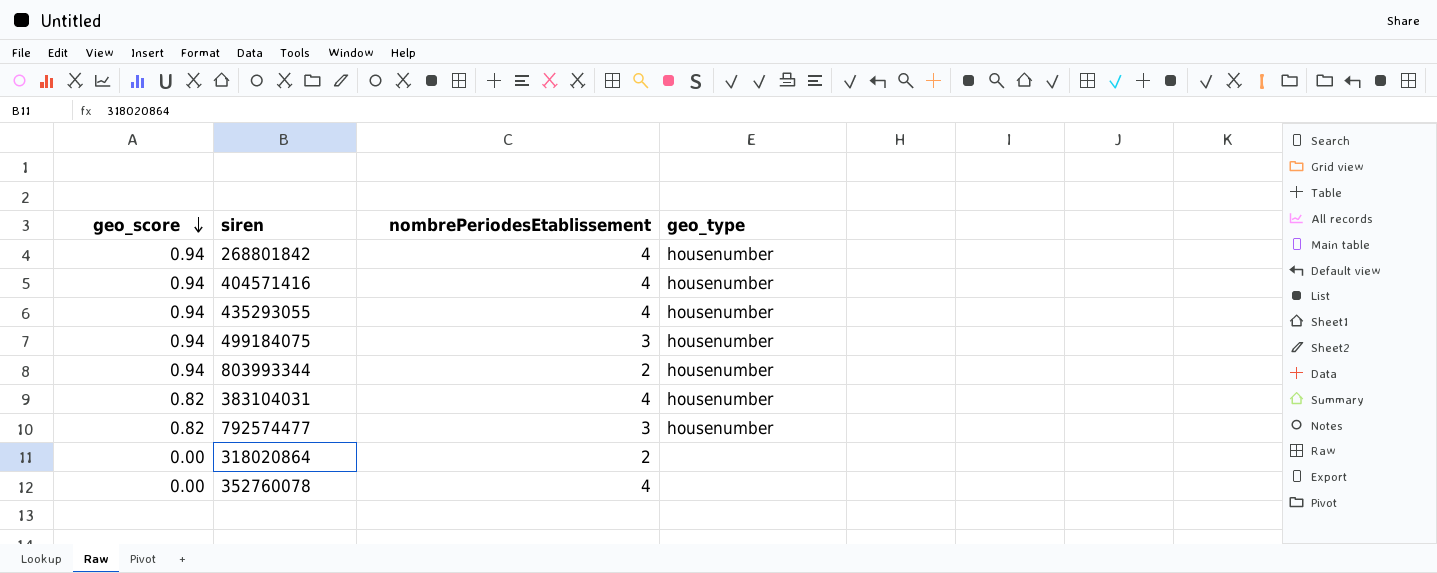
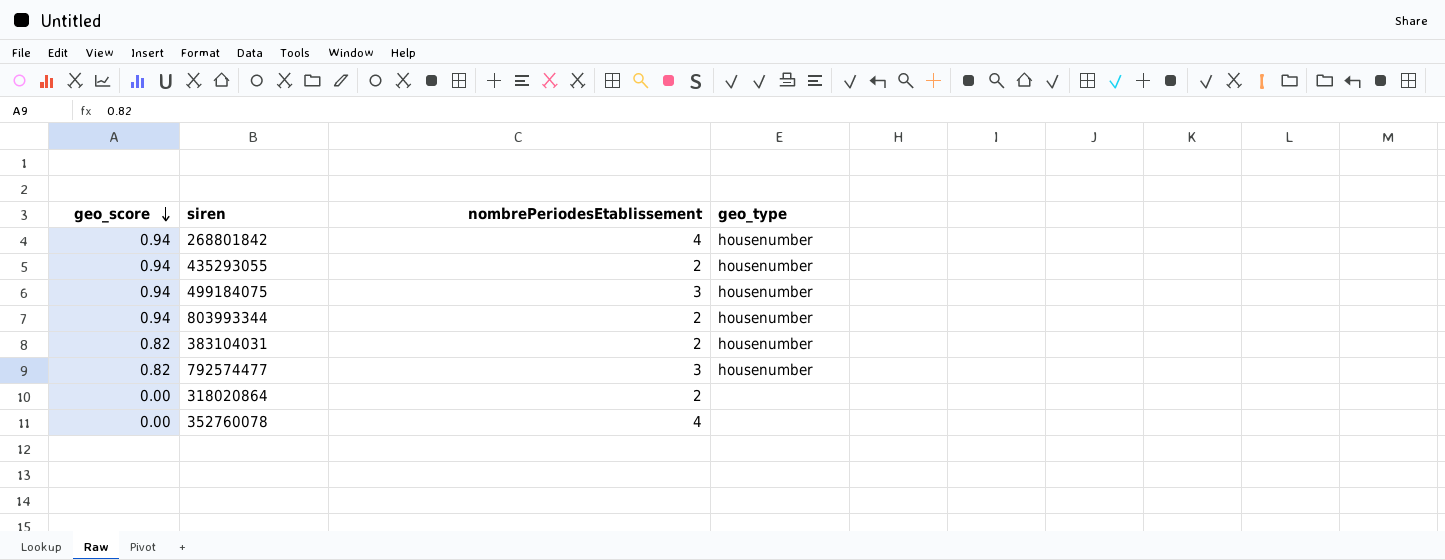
row 404571416: 0.94 | 4 | housenumber -> none
435293055 | nombrePeriodesEtablissement: 4 -> 2
383104031 | nombrePeriodesEtablissement: 4 -> 2

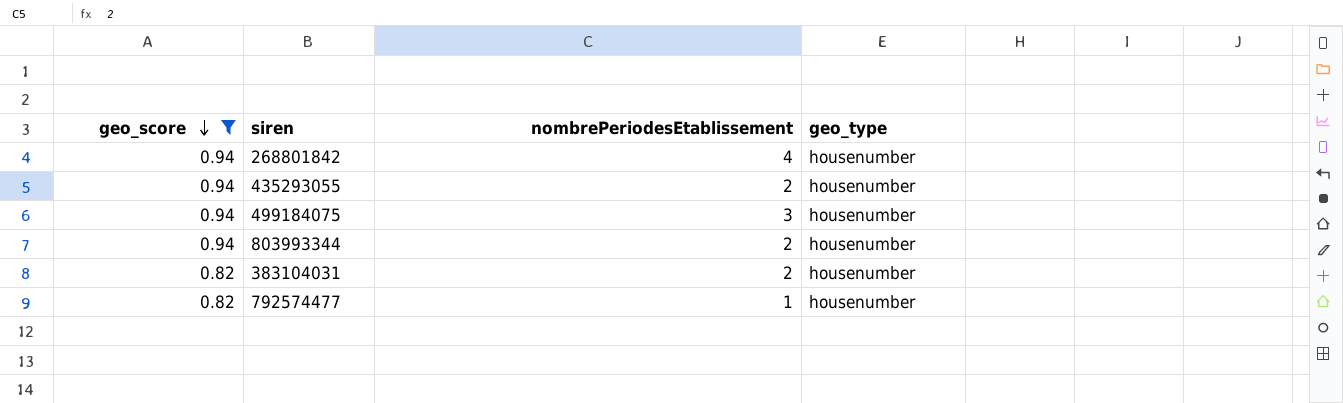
filter: none -> geo_score != 0.00
792574477 | nombrePeriodesEtablissement: 3 -> 1

